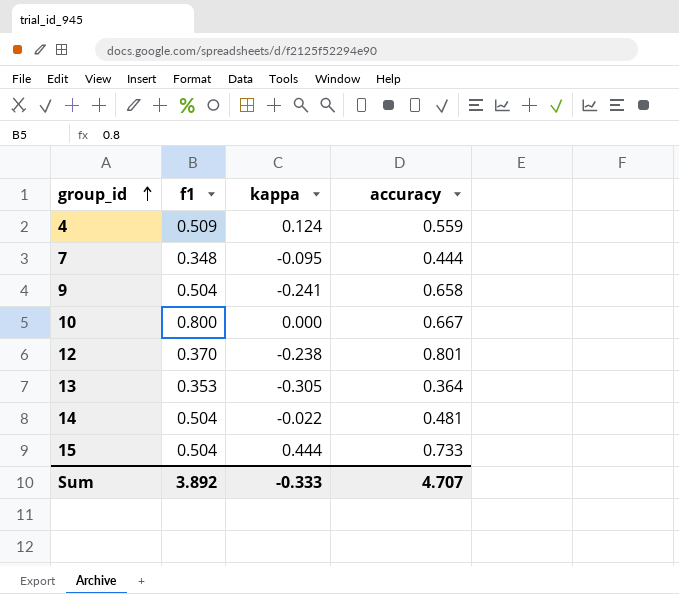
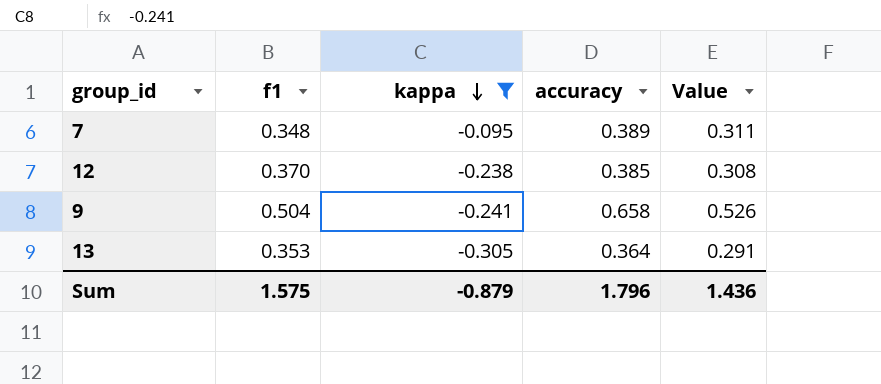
filter: none -> kappa <= -0.095
row order: group_id ascending -> kappa descending
column Value | formula: none -> [accuracy] * 0.8
7 | accuracy: 0.444 -> 0.389
12 | accuracy: 0.801 -> 0.385
Sum | f1: 3.892 -> 1.575
Sum | kappa: -0.333 -> -0.879
Sum | accuracy: 4.707 -> 1.796

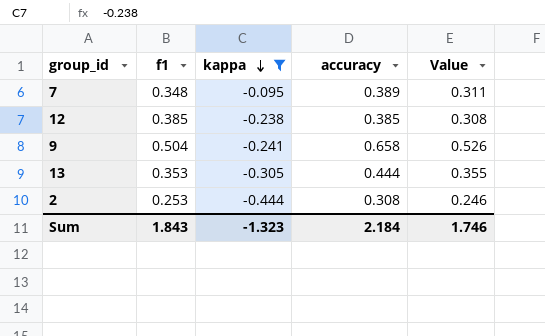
12 | f1: 0.370 -> 0.385
13 | accuracy: 0.364 -> 0.444
13 | Value: 0.291 -> 0.355
row 2: none -> 0.253 | -0.444 | 0.308 | 0.246
Sum | f1: 1.575 -> 1.843
Sum | kappa: -0.879 -> -1.323
Sum | accuracy: 1.796 -> 2.184
Sum | Value: 1.436 -> 1.746

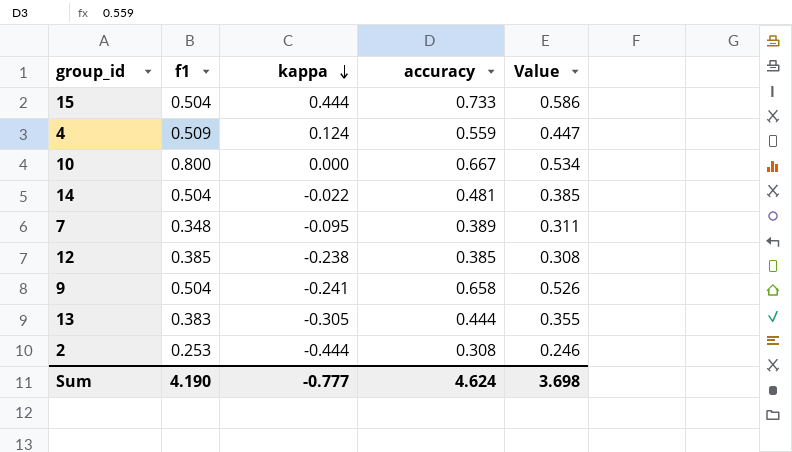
filter: kappa <= -0.095 -> none
13 | f1: 0.353 -> 0.383
Sum | f1: 1.843 -> 4.190
Sum | kappa: -1.323 -> -0.777
Sum | accuracy: 2.184 -> 4.624
Sum | Value: 1.746 -> 3.698

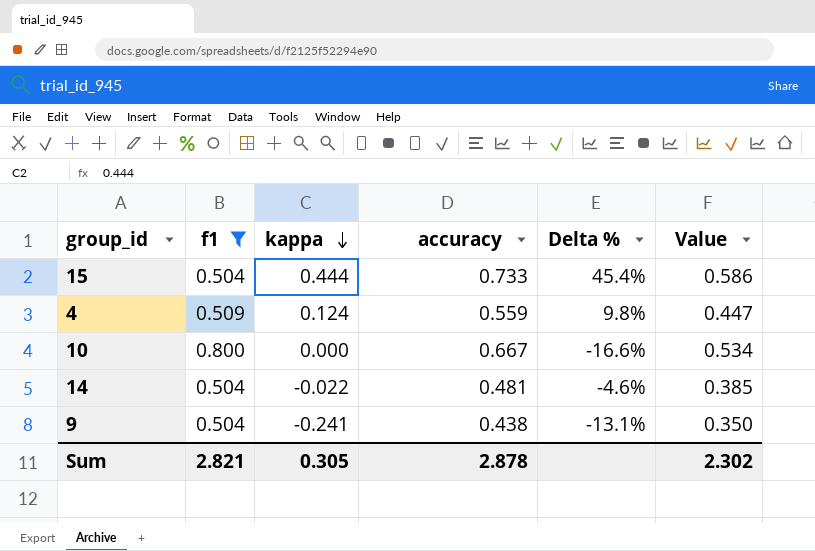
filter: none -> f1 >= 0.504
column Delta % | formula: none -> ([accuracy] - [f1]) / [f1]
9 | accuracy: 0.658 -> 0.438
9 | Value: 0.526 -> 0.350
Sum | f1: 4.190 -> 2.821
Sum | kappa: -0.777 -> 0.305
Sum | accuracy: 4.624 -> 2.878
Sum | Value: 3.698 -> 2.302

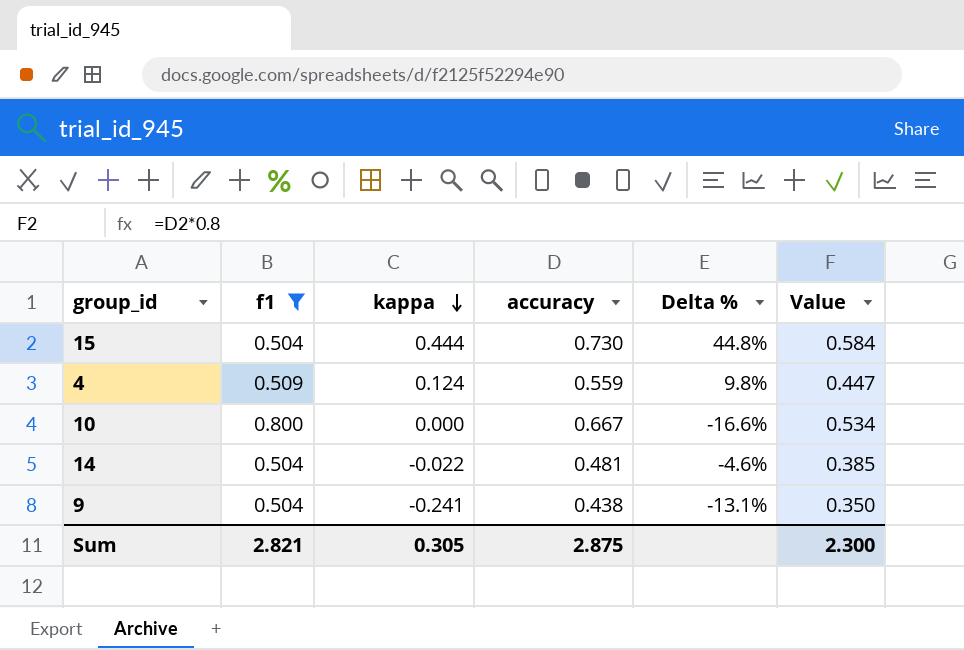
15 | accuracy: 0.733 -> 0.730
15 | Delta %: 45.4% -> 44.8%
15 | Value: 0.586 -> 0.584
Sum | accuracy: 2.878 -> 2.875
Sum | Value: 2.302 -> 2.300

